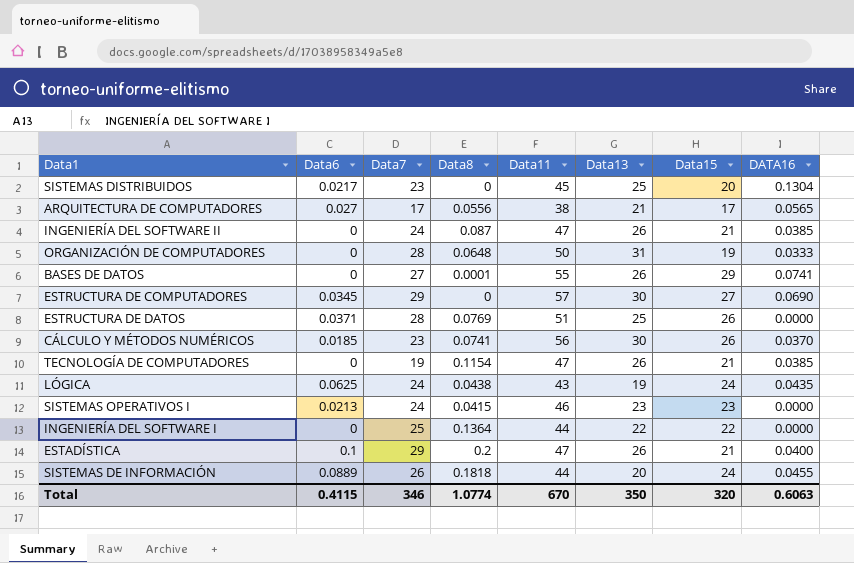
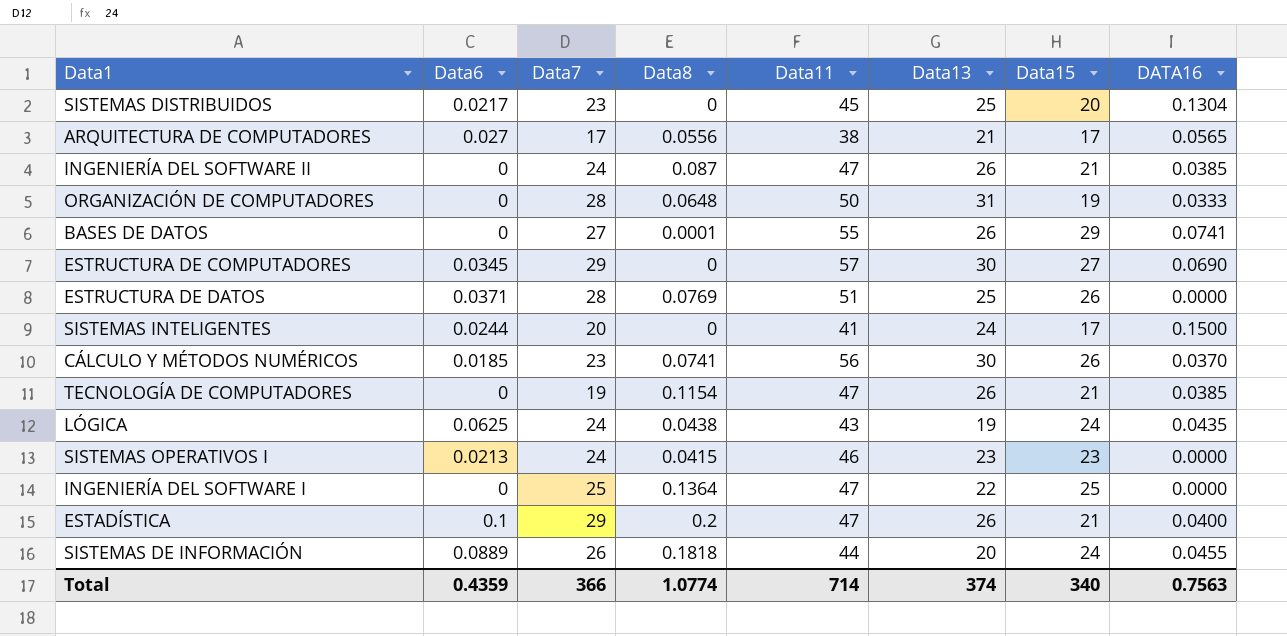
row SISTEMAS INTELIGENTES: none -> 0.0244 | 20 | 0 | 41 | 24 | 17 | 0.1500
INGENIERÍA DEL SOFTWARE I | Data11: 44 -> 47
INGENIERÍA DEL SOFTWARE I | Data15: 22 -> 25
Total | Data6: 0.4115 -> 0.4359
Total | Data7: 346 -> 366
Total | Data11: 670 -> 714
Total | Data13: 350 -> 374
Total | Data15: 320 -> 340
Total | DATA16: 0.6063 -> 0.7563

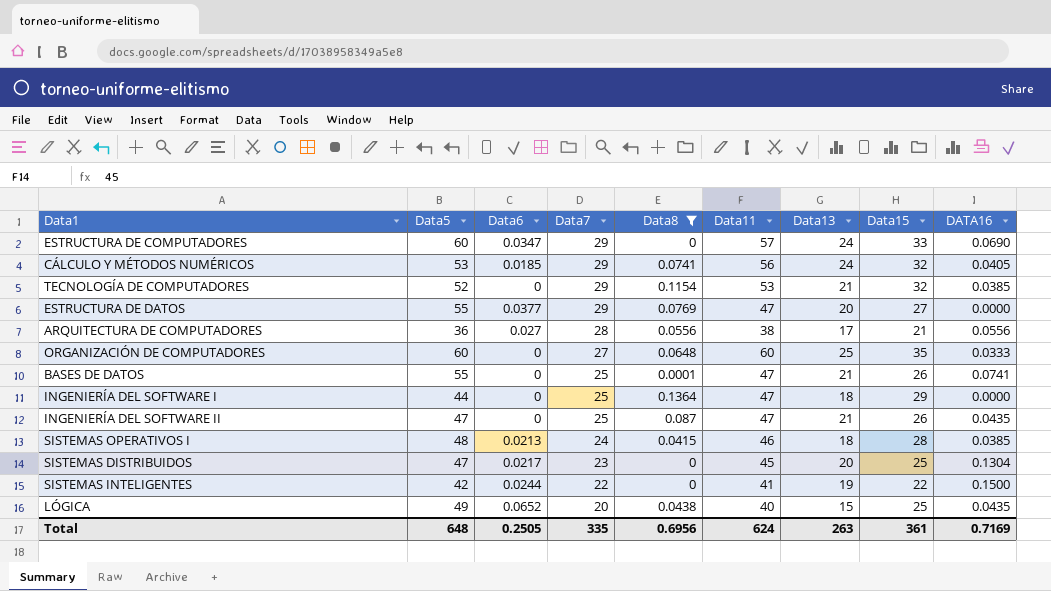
filter: none -> Data8 <= 0.1364
row order: none -> Data7 descending
column Data5 | position: none -> 2
ESTRUCTURA DE COMPUTADORES | Data6: 0.0345 -> 0.0347
ESTRUCTURA DE COMPUTADORES | Data13: 30 -> 24
ESTRUCTURA DE COMPUTADORES | Data15: 27 -> 33
CÁLCULO Y MÉTODOS NUMÉRICOS | Data7: 23 -> 29
CÁLCULO Y MÉTODOS NUMÉRICOS | Data13: 30 -> 24
CÁLCULO Y MÉTODOS NUMÉRICOS | Data15: 26 -> 32
CÁLCULO Y MÉTODOS NUMÉRICOS | DATA16: 0.0370 -> 0.0405
TECNOLOGÍA DE COMPUTADORES | Data7: 19 -> 29
TECNOLOGÍA DE COMPUTADORES | Data11: 47 -> 53
TECNOLOGÍA DE COMPUTADORES | Data13: 26 -> 21
TECNOLOGÍA DE COMPUTADORES | Data15: 21 -> 32
ESTRUCTURA DE DATOS | Data6: 0.0371 -> 0.0377
ESTRUCTURA DE DATOS | Data7: 28 -> 29
ESTRUCTURA DE DATOS | Data11: 51 -> 47
ESTRUCTURA DE DATOS | Data13: 25 -> 20
ESTRUCTURA DE DATOS | Data15: 26 -> 27
ARQUITECTURA DE COMPUTADORES | Data7: 17 -> 28
ARQUITECTURA DE COMPUTADORES | Data13: 21 -> 17
ARQUITECTURA DE COMPUTADORES | Data15: 17 -> 21
ARQUITECTURA DE COMPUTADORES | DATA16: 0.0565 -> 0.0556
ORGANIZACIÓN DE COMPUTADORES | Data7: 28 -> 27
ORGANIZACIÓN DE COMPUTADORES | Data11: 50 -> 60
ORGANIZACIÓN DE COMPUTADORES | Data13: 31 -> 25
ORGANIZACIÓN DE COMPUTADORES | Data15: 19 -> 35
BASES DE DATOS | Data7: 27 -> 25
BASES DE DATOS | Data11: 55 -> 47
BASES DE DATOS | Data13: 26 -> 21
BASES DE DATOS | Data15: 29 -> 26
INGENIERÍA DEL SOFTWARE I | Data13: 22 -> 18
INGENIERÍA DEL SOFTWARE I | Data15: 25 -> 29
INGENIERÍA DEL SOFTWARE II | Data7: 24 -> 25
INGENIERÍA DEL SOFTWARE II | Data13: 26 -> 21
INGENIERÍA DEL SOFTWARE II | Data15: 21 -> 26
INGENIERÍA DEL SOFTWARE II | DATA16: 0.0385 -> 0.0435
SISTEMAS OPERATIVOS I | Data13: 23 -> 18
SISTEMAS OPERATIVOS I | Data15: 23 -> 28
SISTEMAS OPERATIVOS I | DATA16: 0.0000 -> 0.0385
SISTEMAS DISTRIBUIDOS | Data13: 25 -> 20
SISTEMAS DISTRIBUIDOS | Data15: 20 -> 25
SISTEMAS INTELIGENTES | Data7: 20 -> 22
SISTEMAS INTELIGENTES | Data13: 24 -> 19
SISTEMAS INTELIGENTES | Data15: 17 -> 22
LÓGICA | Data6: 0.0625 -> 0.0652
LÓGICA | Data7: 24 -> 20
LÓGICA | Data11: 43 -> 40
LÓGICA | Data13: 19 -> 15
LÓGICA | Data15: 24 -> 25
Total | Data6: 0.4359 -> 0.2505
Total | Data7: 366 -> 335
Total | Data8: 1.0774 -> 0.6956
Total | Data11: 714 -> 624
Total | Data13: 374 -> 263
Total | Data15: 340 -> 361
Total | DATA16: 0.7563 -> 0.7169

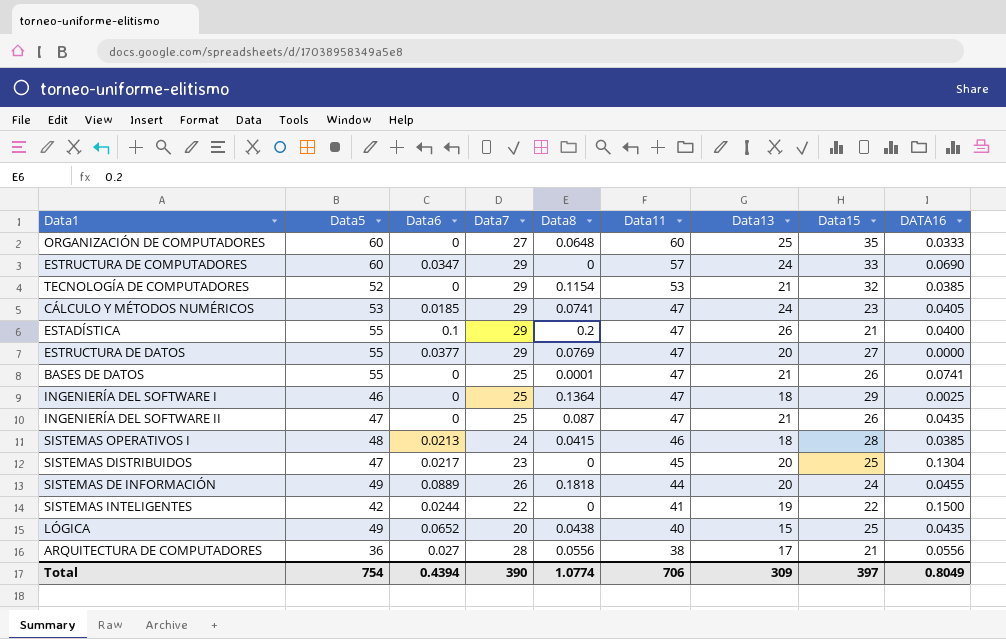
filter: Data8 <= 0.1364 -> none
row order: Data7 descending -> Data11 descending
CÁLCULO Y MÉTODOS NUMÉRICOS | Data11: 56 -> 47
CÁLCULO Y MÉTODOS NUMÉRICOS | Data15: 32 -> 23
INGENIERÍA DEL SOFTWARE I | Data5: 44 -> 46
INGENIERÍA DEL SOFTWARE I | DATA16: 0.0000 -> 0.0025
Total | Data5: 648 -> 754
Total | Data6: 0.2505 -> 0.4394
Total | Data7: 335 -> 390
Total | Data8: 0.6956 -> 1.0774
Total | Data11: 624 -> 706
Total | Data13: 263 -> 309
Total | Data15: 361 -> 397
Total | DATA16: 0.7169 -> 0.8049

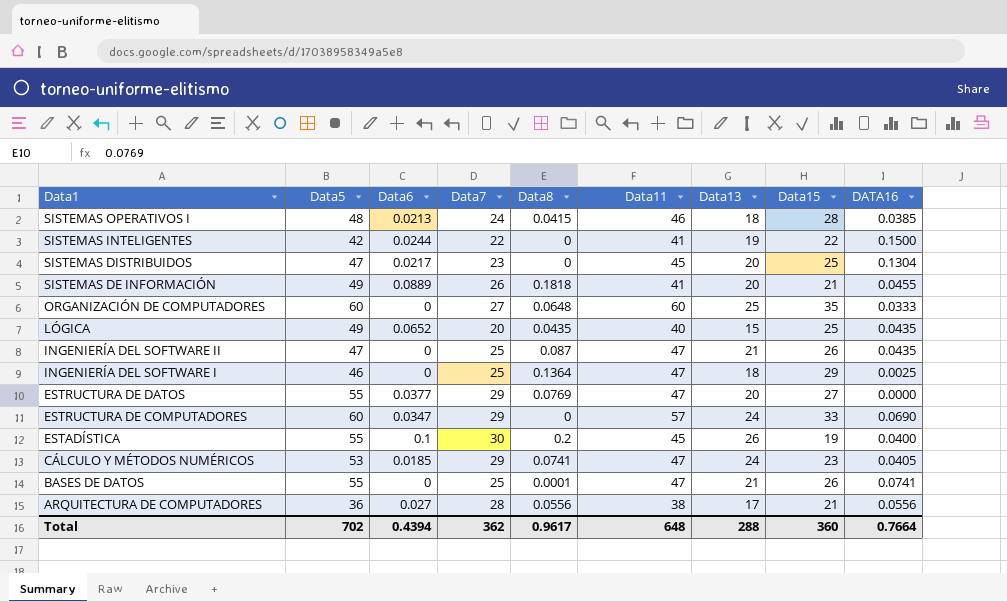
row order: Data11 descending -> Data1 descending
row TECNOLOGÍA DE COMPUTADORES: 52 | 0 | 29 | 0.1154 | 53 | 21 | 32 | 0.0385 -> none
SISTEMAS DE INFORMACIÓN | Data11: 44 -> 41
SISTEMAS DE INFORMACIÓN | Data15: 24 -> 21
LÓGICA | Data8: 0.0438 -> 0.0435
ESTADÍSTICA | Data7: 29 -> 30
ESTADÍSTICA | Data11: 47 -> 45
ESTADÍSTICA | Data15: 21 -> 19
Total | Data5: 754 -> 702
Total | Data7: 390 -> 362
Total | Data8: 1.0774 -> 0.9617
Total | Data11: 706 -> 648
Total | Data13: 309 -> 288
Total | Data15: 397 -> 360
Total | DATA16: 0.8049 -> 0.7664

